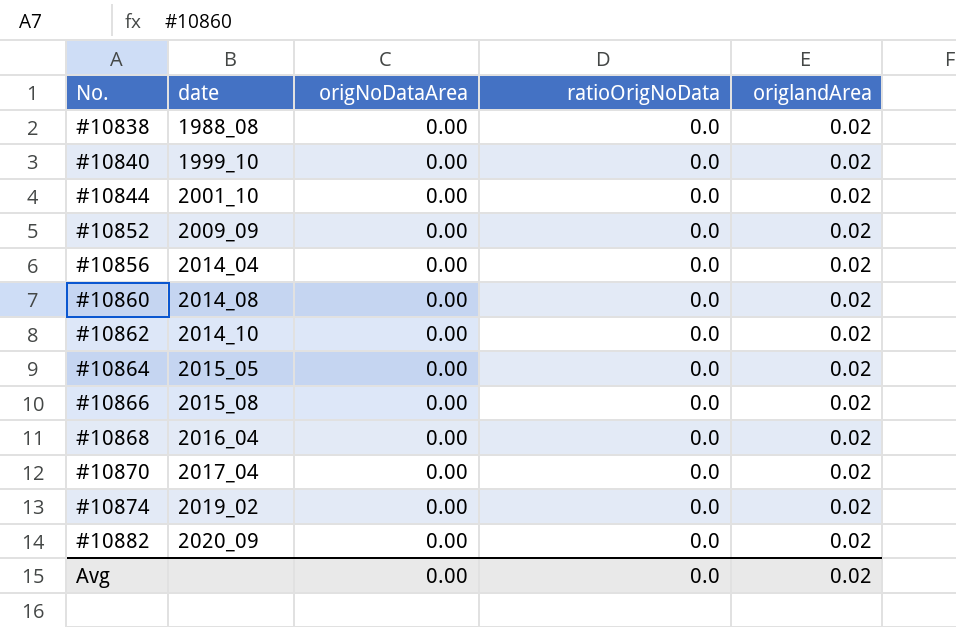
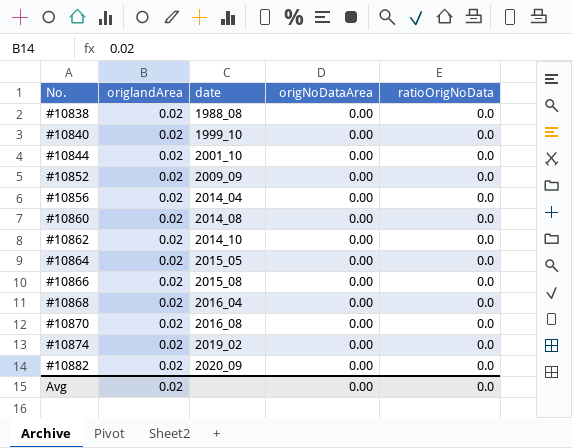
column origlandArea | position: 5 -> 2
#10870 | date: 2017_04 -> 2016_08

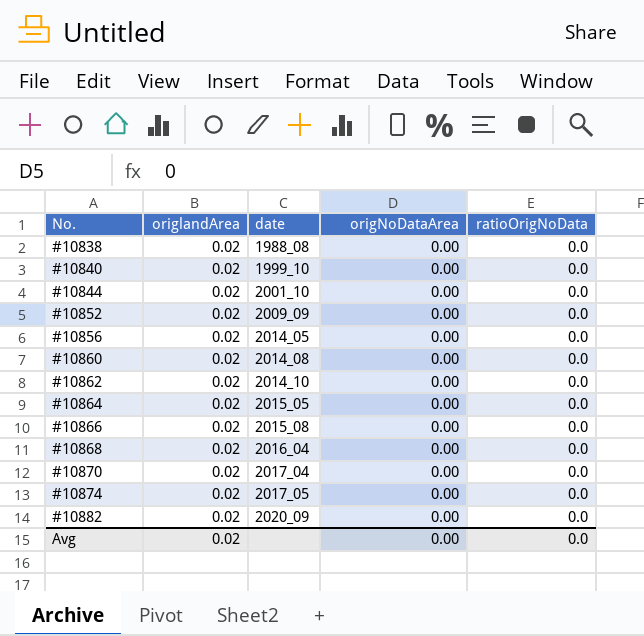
#10856 | date: 2014_04 -> 2014_05
#10870 | date: 2016_08 -> 2017_04
#10874 | date: 2019_02 -> 2017_05

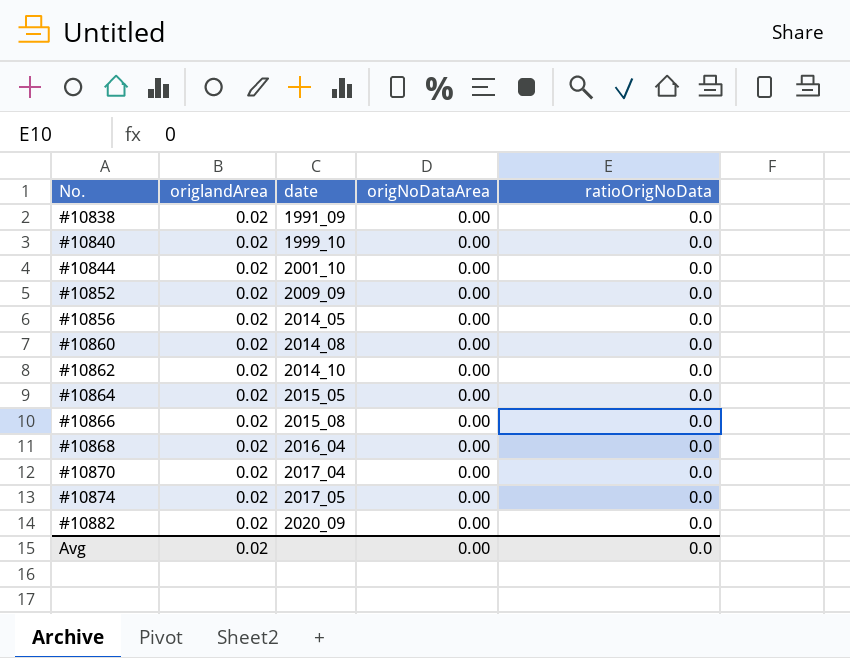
#10838 | date: 1988_08 -> 1991_09

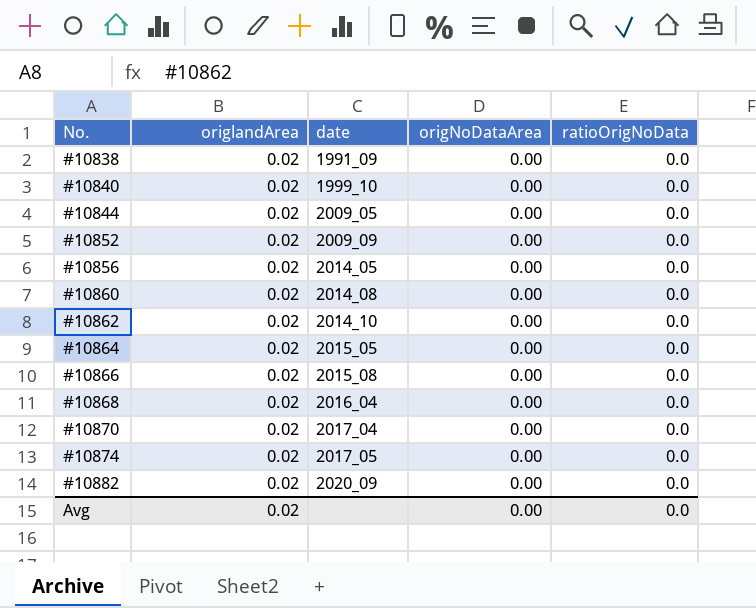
#10844 | date: 2001_10 -> 2009_05

